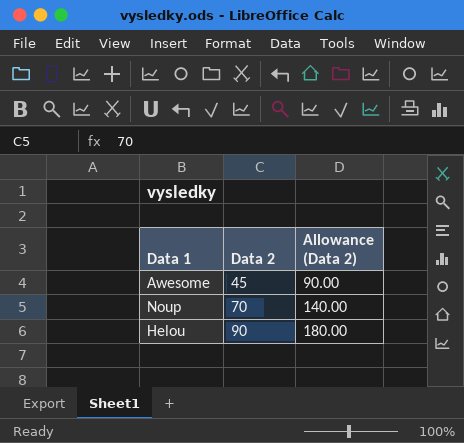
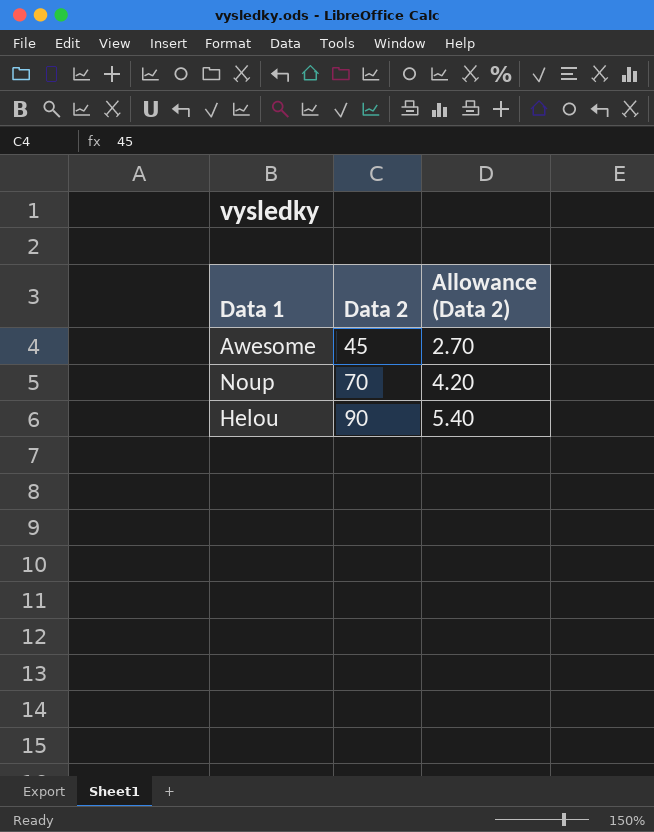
column Allowance (Data 2) | formula: [Data 2] * 2 -> [Data 2] * 0.06

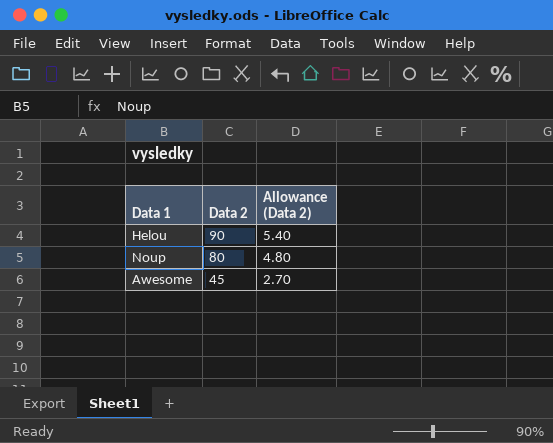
row order: Data 2 ascending -> Data 2 descending
Noup | Data 2: 70 -> 80
Noup | Allowance (Data 2): 4.20 -> 4.80

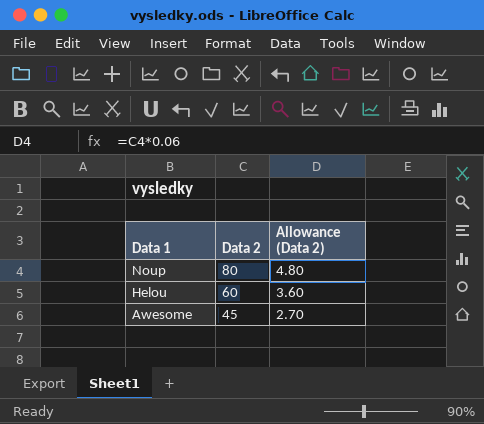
row order: Data 2 descending -> Data 1 descending
Helou | Data 2: 90 -> 60
Helou | Allowance (Data 2): 5.40 -> 3.60

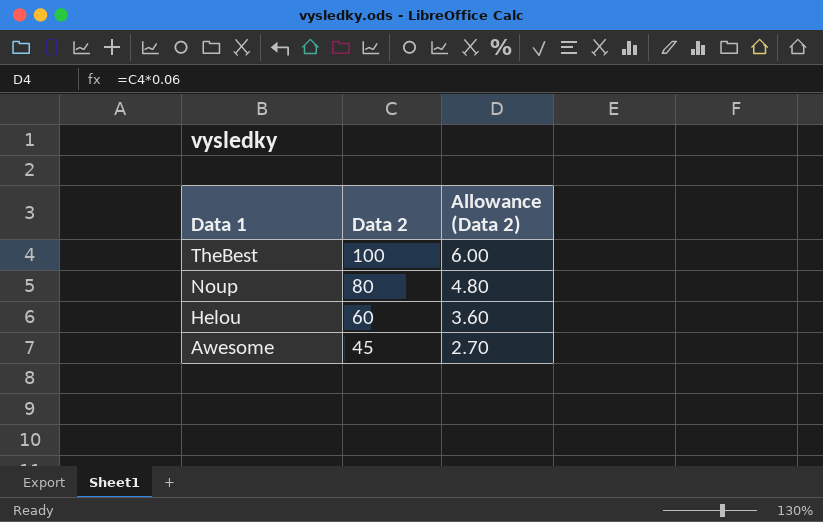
row TheBest: none -> 100 | 6.00

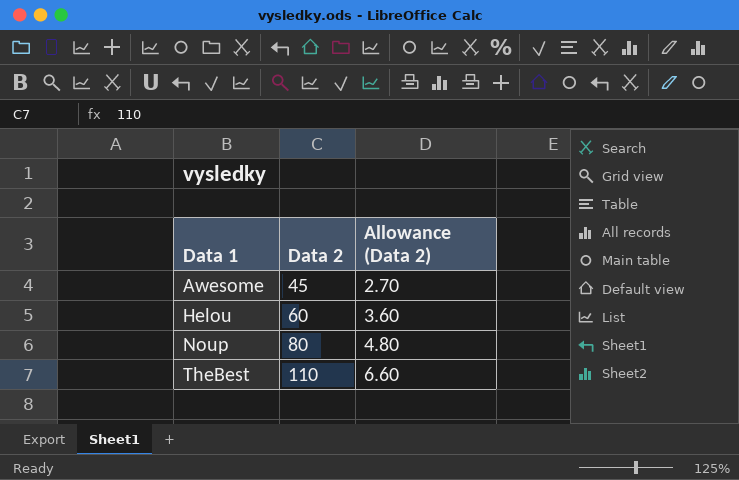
row order: Data 1 descending -> Data 1 ascending
TheBest | Data 2: 100 -> 110
TheBest | Allowance (Data 2): 6.00 -> 6.60

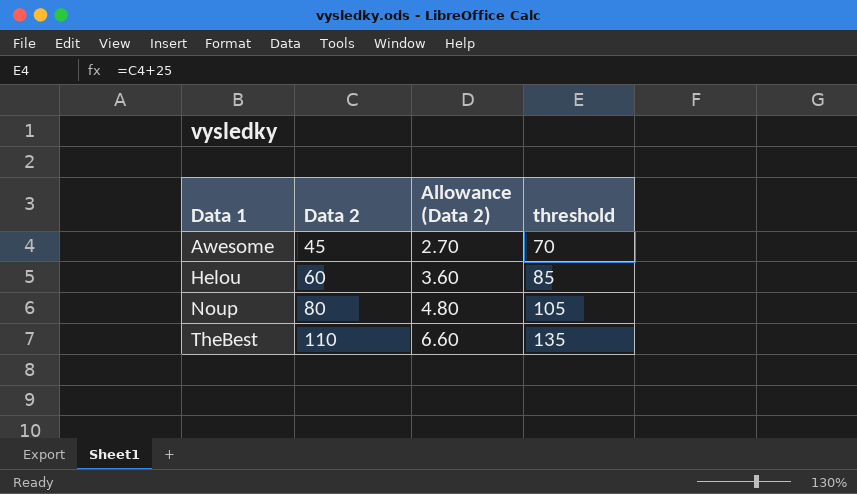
column threshold | formula: none -> [Data 2] + 25

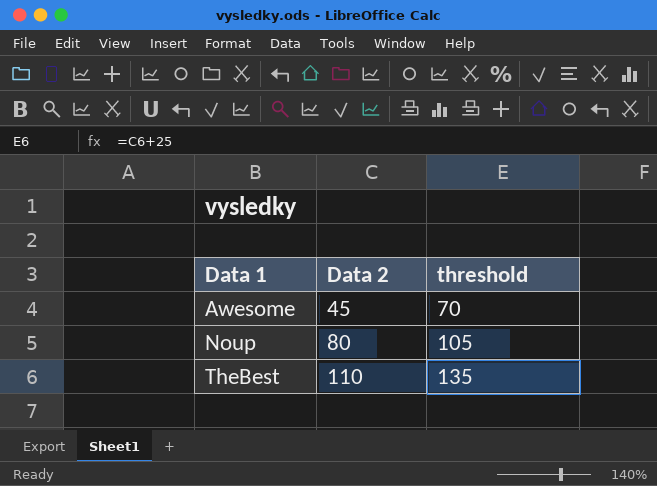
column Allowance (Data 2) | formula: [Data 2] * 0.06 -> none
row Helou: 60 | 3.60 | 85 -> none

